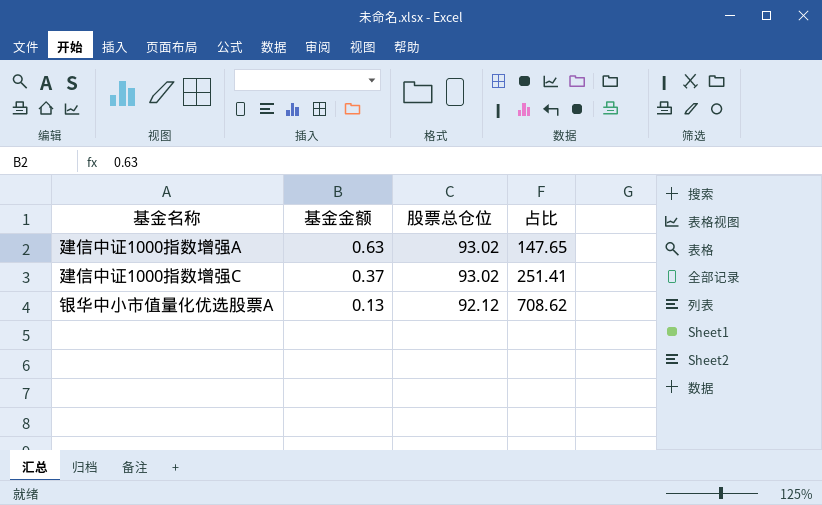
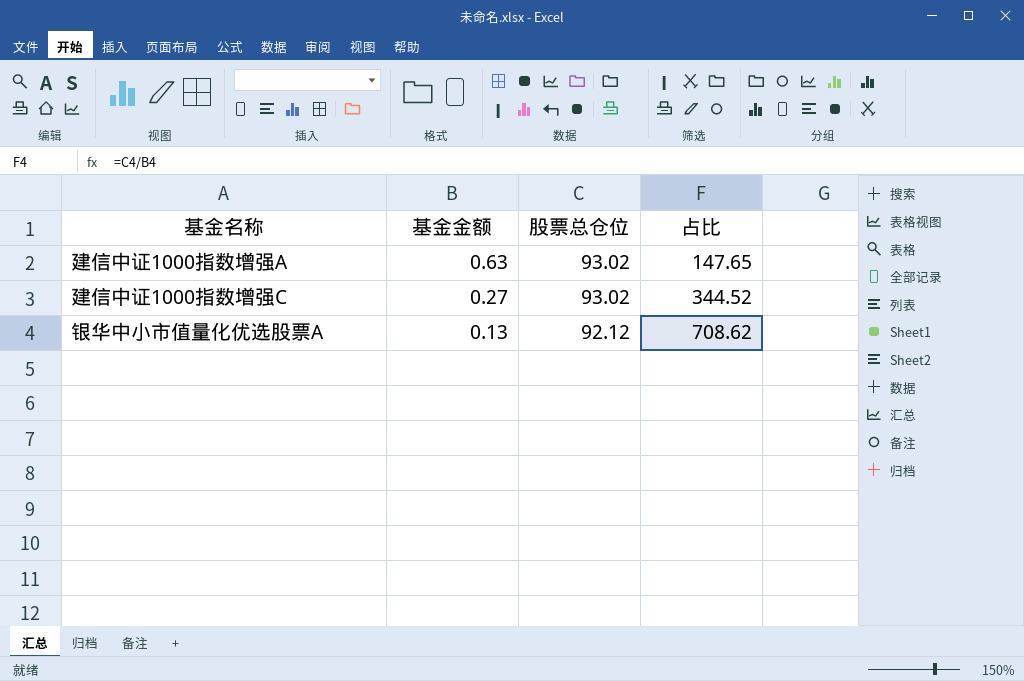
建信中证1000指数增强C | 基金金额: 0.37 -> 0.27
建信中证1000指数增强C | 占比: 251.41 -> 344.52

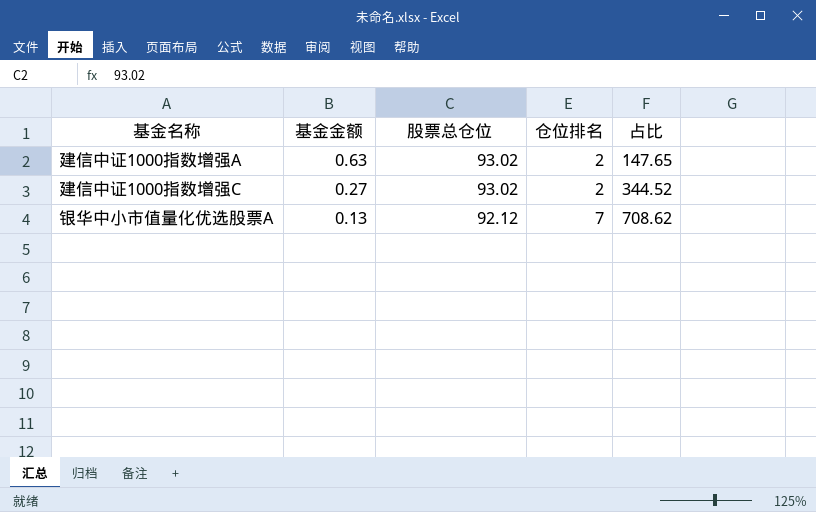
column 仓位排名 | position: none -> 4

